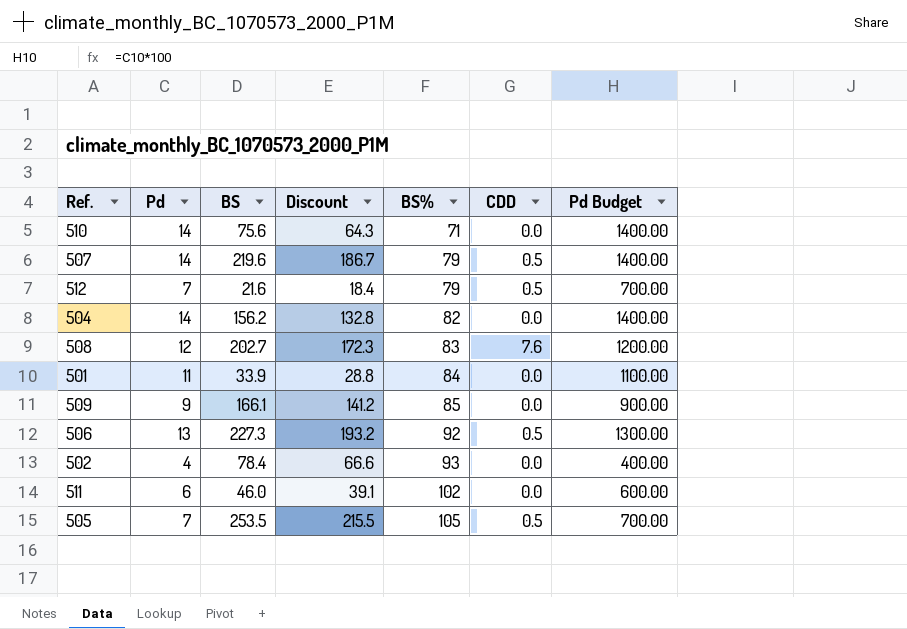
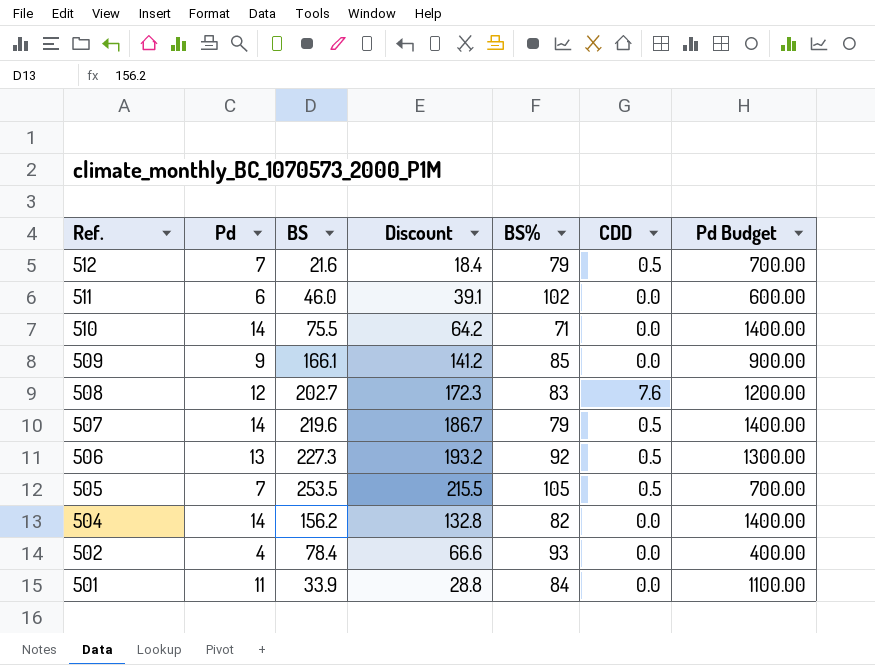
row order: BS% ascending -> Ref. descending
510 | BS: 75.6 -> 75.5
510 | Discount: 64.3 -> 64.2

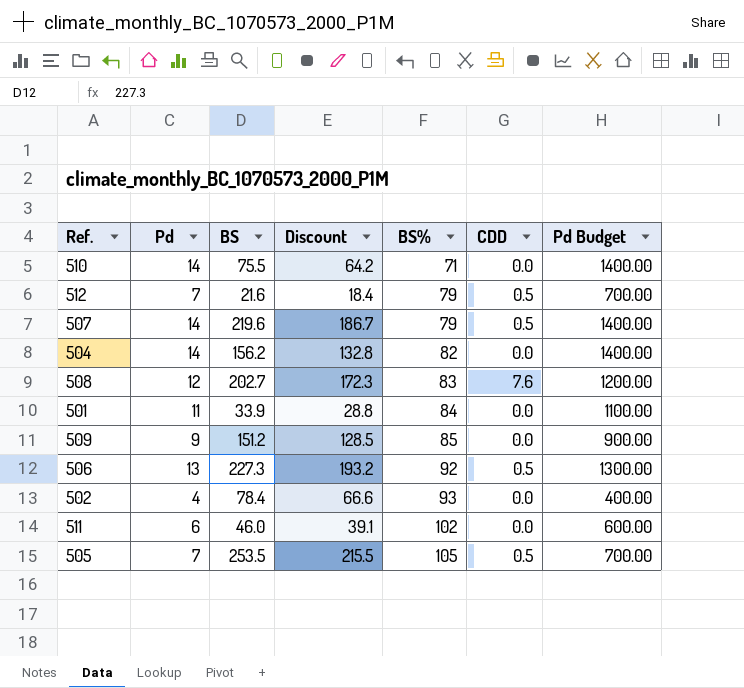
row order: Ref. descending -> BS% ascending
509 | BS: 166.1 -> 151.2
509 | Discount: 141.2 -> 128.5

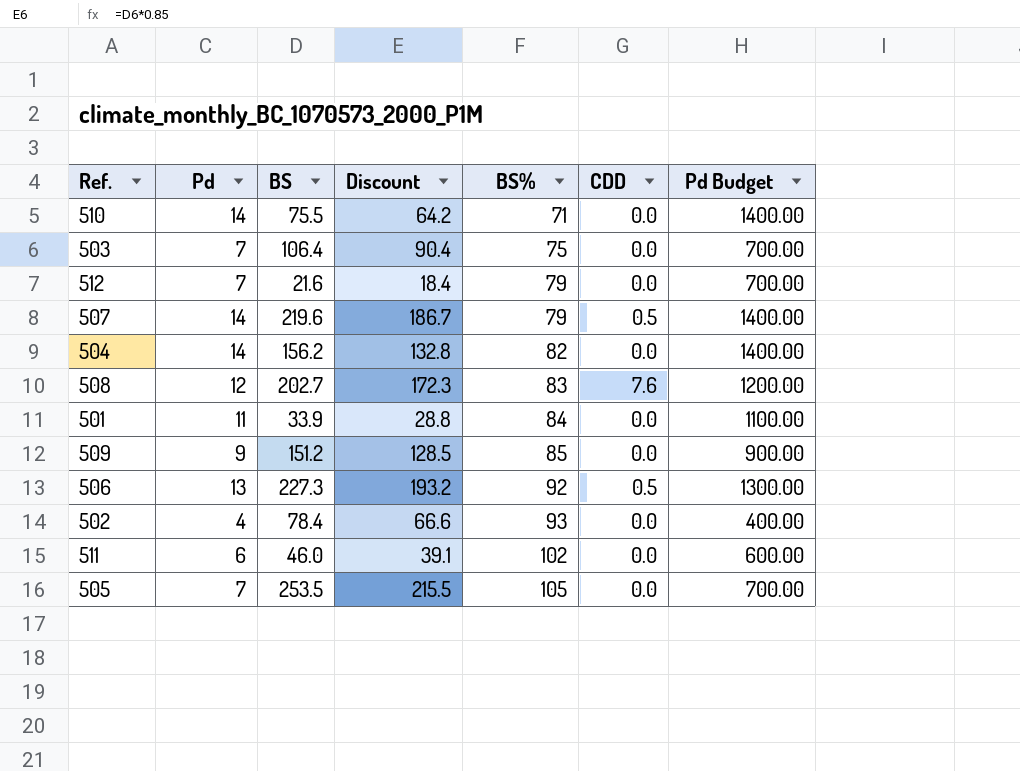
row 503: none -> 7 | 106.4 | 90.4 | 75 | 0.0 | 700.00
512 | CDD: 0.5 -> 0.0
505 | CDD: 0.5 -> 0.0

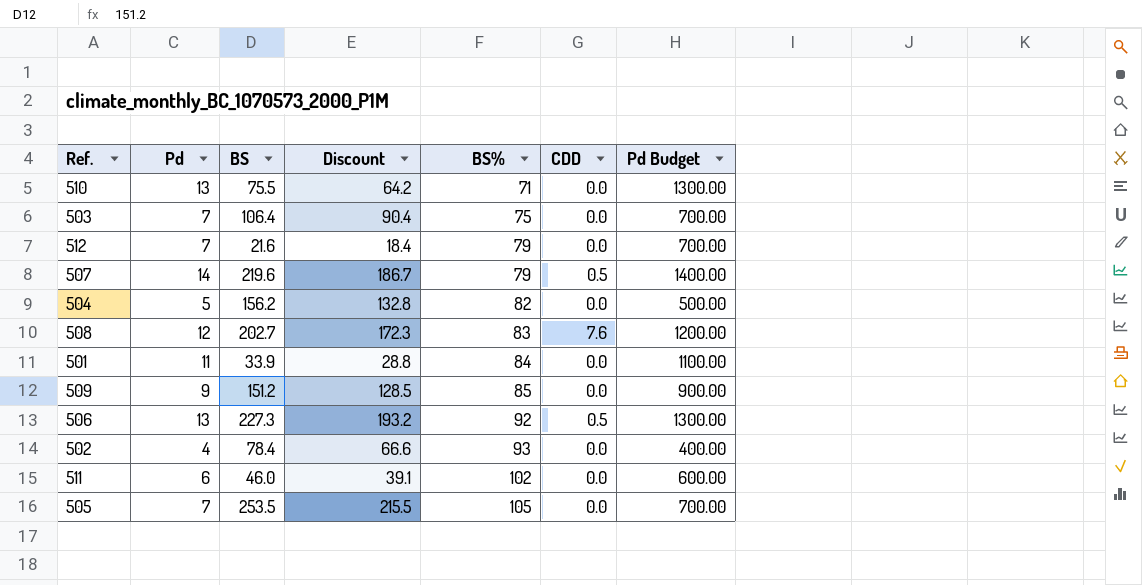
510 | Pd: 14 -> 13
510 | Pd Budget: 1400.00 -> 1300.00
504 | Pd: 14 -> 5
504 | Pd Budget: 1400.00 -> 500.00

